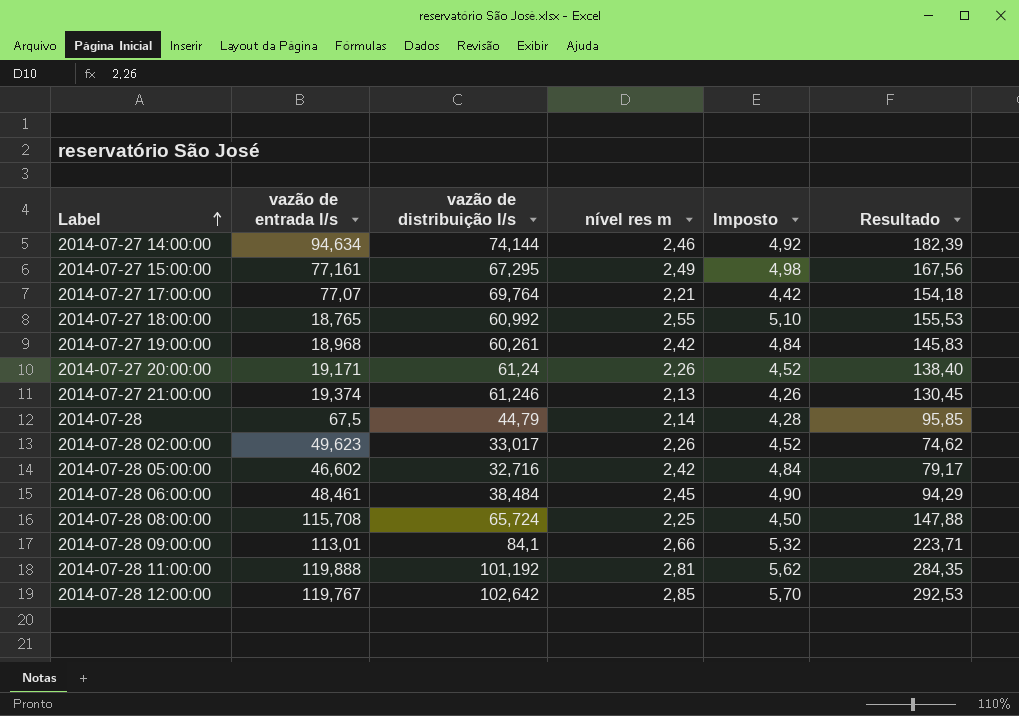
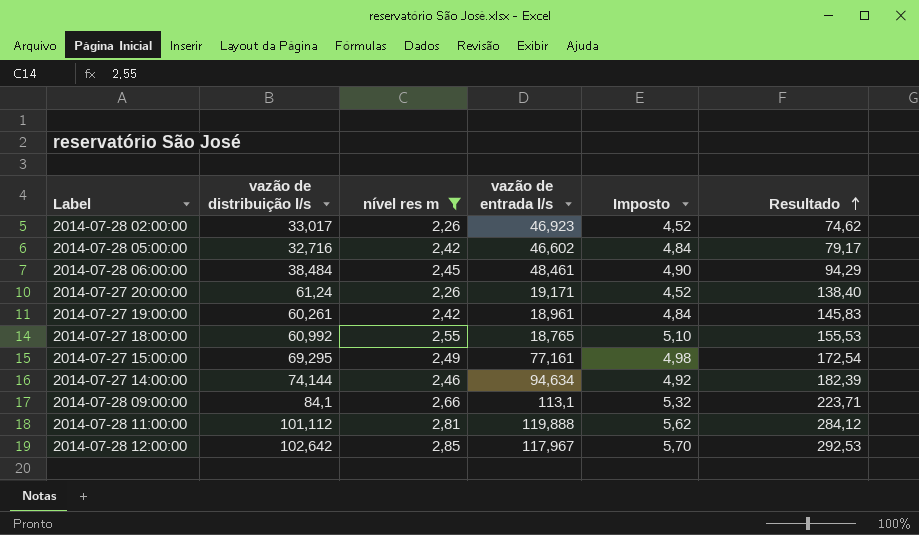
filter: none -> nível res m >= 2,26
row order: Label ascending -> Resultado ascending
column vazão de entrada l/s | position: 2 -> 4
2014-07-28 02:00:00 | vazão de entrada l/s: 49,623 -> 46,923
2014-07-27 19:00:00 | vazão de entrada l/s: 18,968 -> 18,961
2014-07-27 15:00:00 | vazão de distribuição l/s: 67,295 -> 69,295
2014-07-27 15:00:00 | Resultado: 167,56 -> 172,54
2014-07-28 09:00:00 | vazão de entrada l/s: 113,01 -> 113,1
2014-07-28 11:00:00 | vazão de distribuição l/s: 101,192 -> 101,112
2014-07-28 11:00:00 | Resultado: 284,35 -> 284,12
2014-07-28 12:00:00 | vazão de entrada l/s: 119,767 -> 117,967

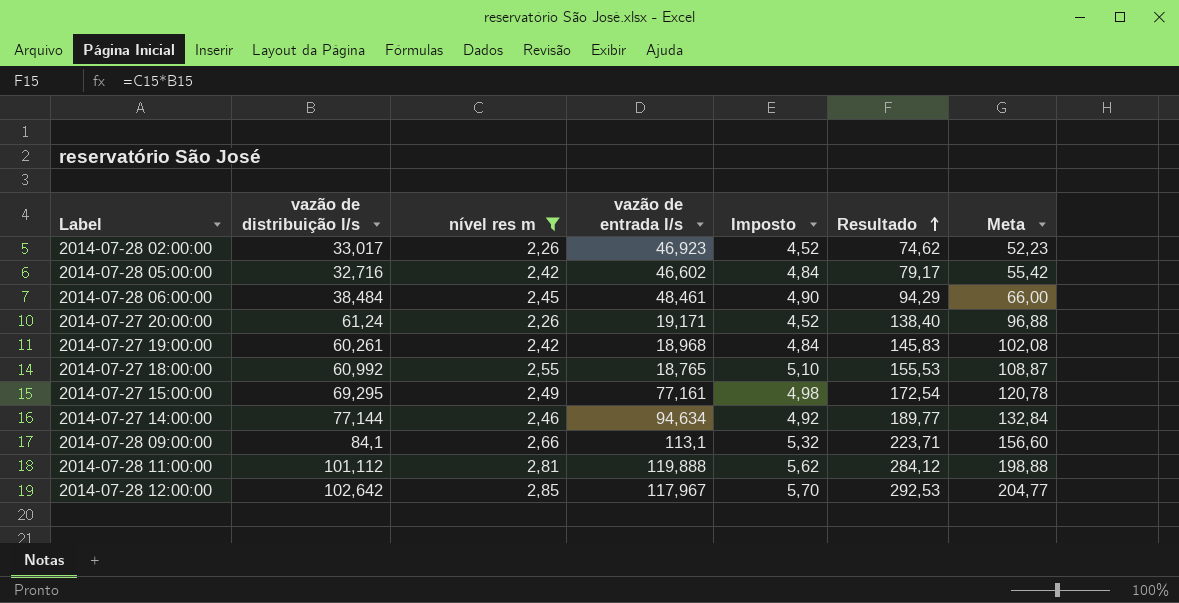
column Meta | formula: none -> [Resultado] * 0,7
2014-07-27 19:00:00 | vazão de entrada l/s: 18,961 -> 18,968
2014-07-27 14:00:00 | vazão de distribuição l/s: 74,144 -> 77,144
2014-07-27 14:00:00 | Resultado: 182,39 -> 189,77

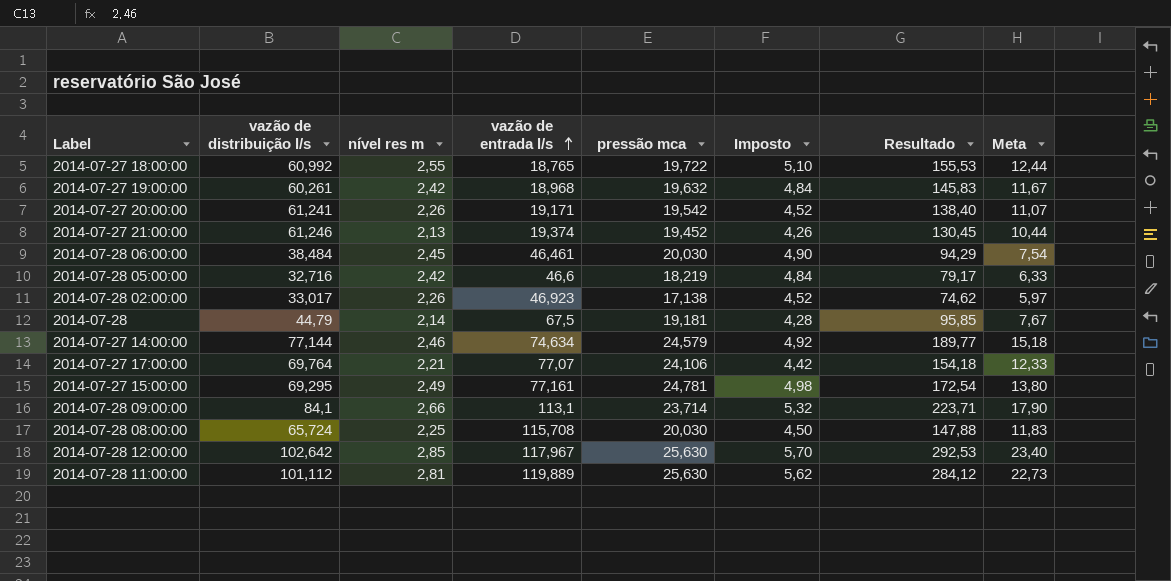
filter: nível res m >= 2,26 -> none
row order: Resultado ascending -> vazão de entrada l/s ascending
column pressão mca | position: none -> 5
column Meta | formula: [Resultado] * 0,7 -> [Resultado] * 0,08
2014-07-27 20:00:00 | vazão de distribuição l/s: 61,24 -> 61,241
2014-07-28 06:00:00 | vazão de entrada l/s: 48,461 -> 46,461
2014-07-28 05:00:00 | vazão de entrada l/s: 46,602 -> 46,6
2014-07-27 14:00:00 | vazão de entrada l/s: 94,634 -> 74,634
2014-07-28 11:00:00 | vazão de entrada l/s: 119,888 -> 119,889

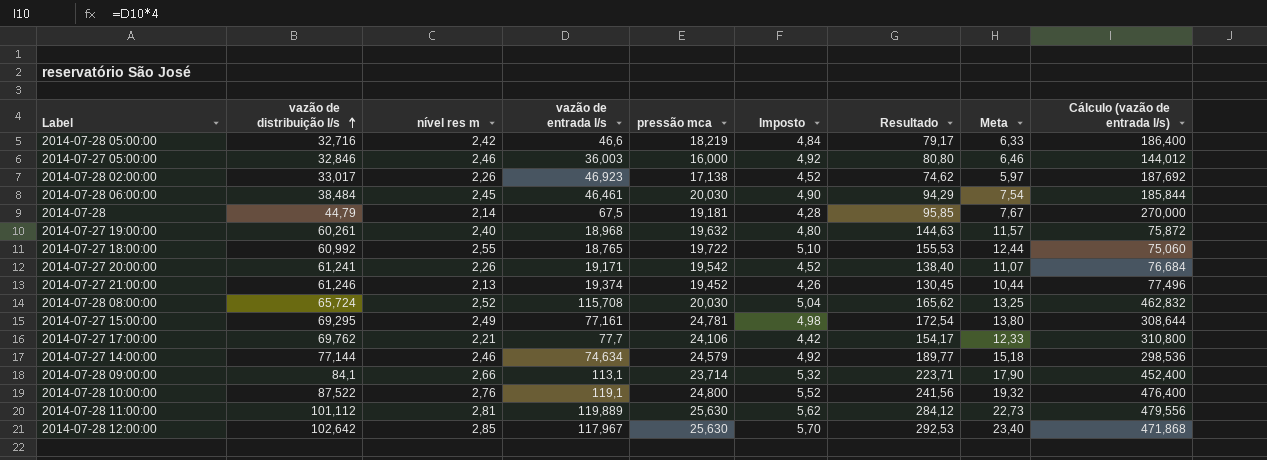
row order: vazão de entrada l/s ascending -> vazão de distribuição l/s ascending
column Cálculo (vazão de entrada l/s) | formula: none -> [vazão de entrada l/s] * 4
row 2014-07-27 05:00:00: none -> 32,846 | 2,46 | 36,003 | 16,000 | 4,92 | 80,80 | 6,46 | 144,012
2014-07-27 19:00:00 | nível res m: 2,42 -> 2,40
2014-07-27 19:00:00 | Imposto: 4,84 -> 4,80
2014-07-27 19:00:00 | Resultado: 145,83 -> 144,63
2014-07-27 19:00:00 | Meta: 11,67 -> 11,57
2014-07-28 08:00:00 | nível res m: 2,25 -> 2,52
2014-07-28 08:00:00 | Imposto: 4,50 -> 5,04
2014-07-28 08:00:00 | Resultado: 147,88 -> 165,62
2014-07-28 08:00:00 | Meta: 11,83 -> 13,25
2014-07-27 17:00:00 | vazão de distribuição l/s: 69,764 -> 69,762
2014-07-27 17:00:00 | vazão de entrada l/s: 77,07 -> 77,7
2014-07-27 17:00:00 | Resultado: 154,18 -> 154,17
row 2014-07-28 10:00:00: none -> 87,522 | 2,76 | 119,1 | 24,800 | 5,52 | 241,56 | 19,32 | 476,400

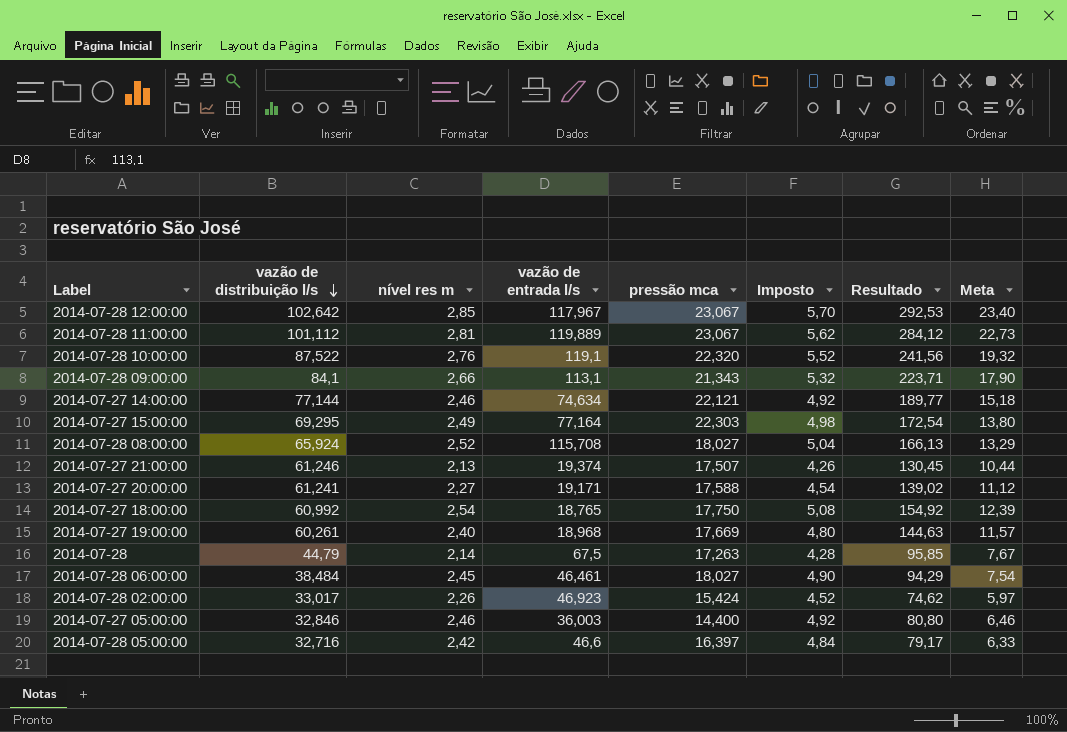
row order: vazão de distribuição l/s ascending -> vazão de distribuição l/s descending
column Cálculo (vazão de entrada l/s) | formula: [vazão de entrada l/s] * 4 -> none
row 2014-07-27 17:00:00: 69,762 | 2,21 | 77,7 | 24,106 | 4,42 | 154,17 | 12,33 | 310,800 -> none
2014-07-28 12:00:00 | pressão mca: 25,630 -> 23,067
2014-07-28 11:00:00 | pressão mca: 25,630 -> 23,067
2014-07-28 10:00:00 | pressão mca: 24,800 -> 22,320
2014-07-28 09:00:00 | pressão mca: 23,714 -> 21,343
2014-07-27 14:00:00 | pressão mca: 24,579 -> 22,121
2014-07-27 15:00:00 | vazão de entrada l/s: 77,161 -> 77,164
2014-07-27 15:00:00 | pressão mca: 24,781 -> 22,303
2014-07-28 08:00:00 | vazão de distribuição l/s: 65,724 -> 65,924
2014-07-28 08:00:00 | pressão mca: 20,030 -> 18,027
2014-07-28 08:00:00 | Resultado: 165,62 -> 166,13
2014-07-28 08:00:00 | Meta: 13,25 -> 13,29
2014-07-27 21:00:00 | pressão mca: 19,452 -> 17,507
2014-07-27 20:00:00 | nível res m: 2,26 -> 2,27
2014-07-27 20:00:00 | pressão mca: 19,542 -> 17,588
2014-07-27 20:00:00 | Imposto: 4,52 -> 4,54
2014-07-27 20:00:00 | Resultado: 138,40 -> 139,02
2014-07-27 20:00:00 | Meta: 11,07 -> 11,12
2014-07-27 18:00:00 | nível res m: 2,55 -> 2,54
2014-07-27 18:00:00 | pressão mca: 19,722 -> 17,750
2014-07-27 18:00:00 | Imposto: 5,10 -> 5,08
2014-07-27 18:00:00 | Resultado: 155,53 -> 154,92
2014-07-27 18:00:00 | Meta: 12,44 -> 12,39
2014-07-27 19:00:00 | pressão mca: 19,632 -> 17,669
2014-07-28 | pressão mca: 19,181 -> 17,263
2014-07-28 06:00:00 | pressão mca: 20,030 -> 18,027
2014-07-28 02:00:00 | pressão mca: 17,138 -> 15,424
2014-07-27 05:00:00 | pressão mca: 16,000 -> 14,400
2014-07-28 05:00:00 | pressão mca: 18,219 -> 16,397

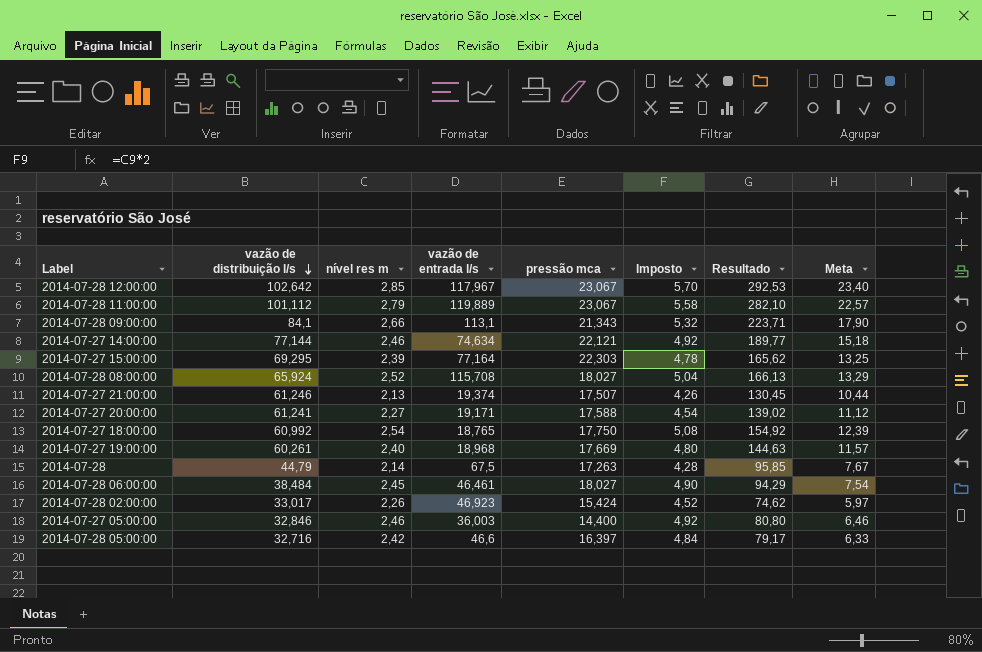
row 2014-07-28 10:00:00: 87,522 | 2,76 | 119,1 | 22,320 | 5,52 | 241,56 | 19,32 -> none
2014-07-28 11:00:00 | nível res m: 2,81 -> 2,79
2014-07-28 11:00:00 | Imposto: 5,62 -> 5,58
2014-07-28 11:00:00 | Resultado: 284,12 -> 282,10
2014-07-28 11:00:00 | Meta: 22,73 -> 22,57
2014-07-27 15:00:00 | nível res m: 2,49 -> 2,39
2014-07-27 15:00:00 | Imposto: 4,98 -> 4,78
2014-07-27 15:00:00 | Resultado: 172,54 -> 165,62
2014-07-27 15:00:00 | Meta: 13,80 -> 13,25

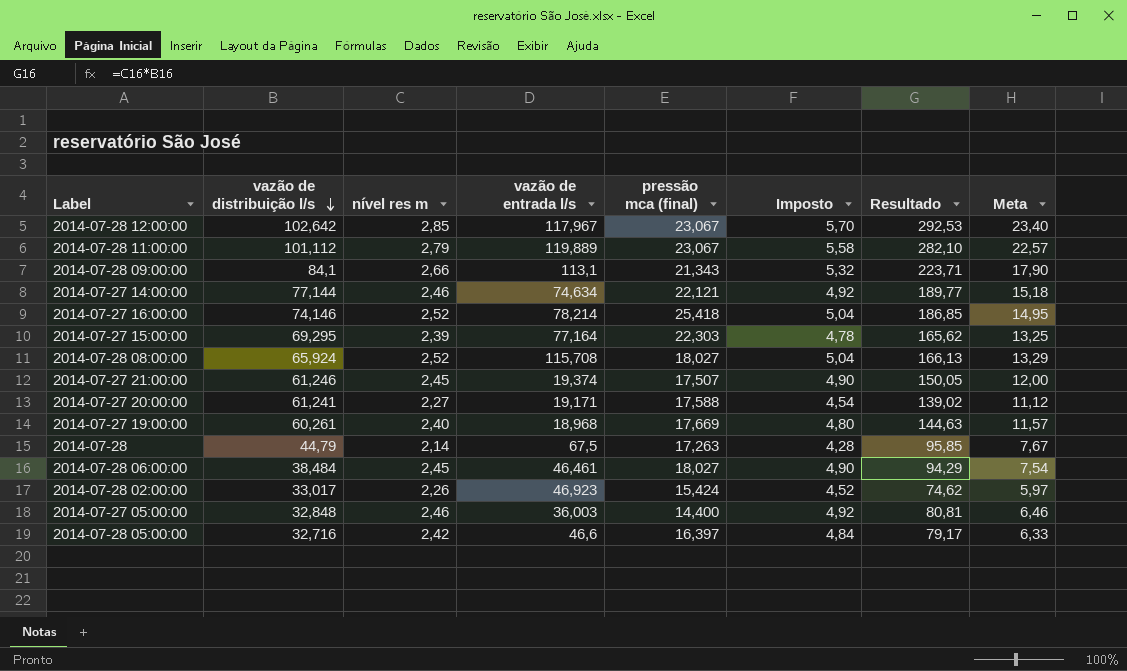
column name: pressão mca -> pressão mca (final)
row 2014-07-27 18:00:00: 60,992 | 2,54 | 18,765 | 17,750 | 5,08 | 154,92 | 12,39 -> none
row 2014-07-27 16:00:00: none -> 74,146 | 2,52 | 78,214 | 25,418 | 5,04 | 186,85 | 14,95
2014-07-27 21:00:00 | nível res m: 2,13 -> 2,45
2014-07-27 21:00:00 | Imposto: 4,26 -> 4,90
2014-07-27 21:00:00 | Resultado: 130,45 -> 150,05
2014-07-27 21:00:00 | Meta: 10,44 -> 12,00
2014-07-27 05:00:00 | vazão de distribuição l/s: 32,846 -> 32,848
2014-07-27 05:00:00 | Resultado: 80,80 -> 80,81

